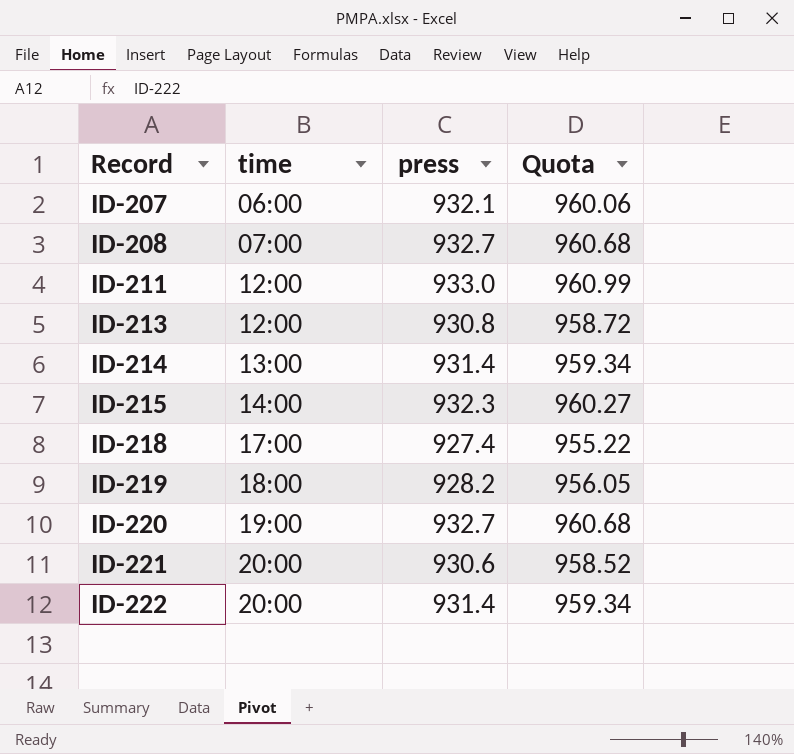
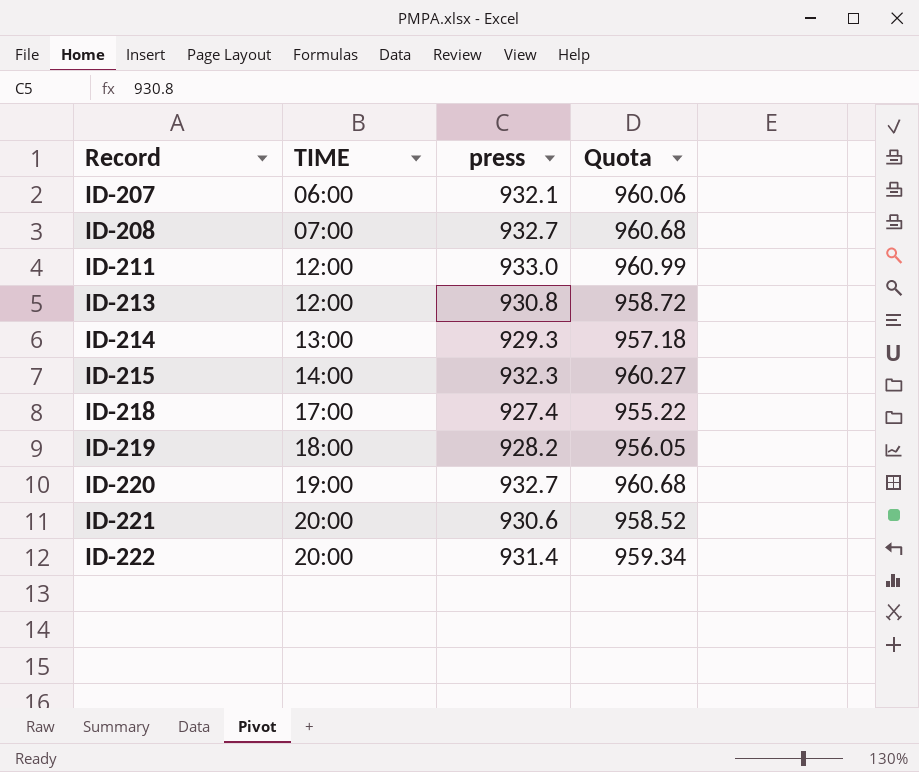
column name: time -> TIME
ID-214 | press: 931.4 -> 929.3
ID-214 | Quota: 959.34 -> 957.18

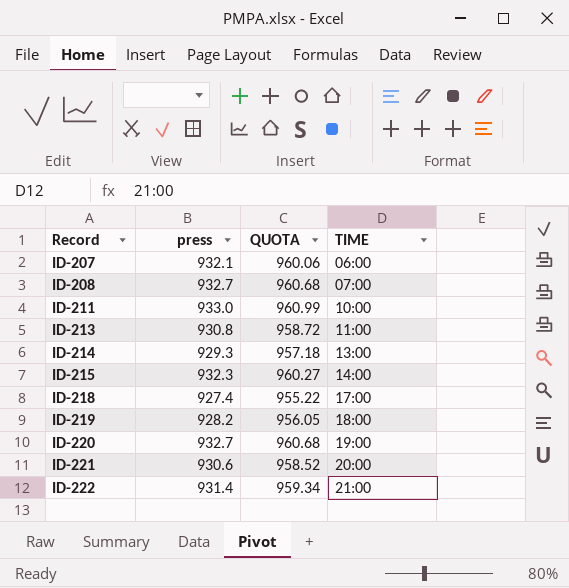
column name: Quota -> QUOTA
column TIME | position: 2 -> 4
ID-211 | TIME: 12:00 -> 10:00
ID-213 | TIME: 12:00 -> 11:00
ID-222 | TIME: 20:00 -> 21:00

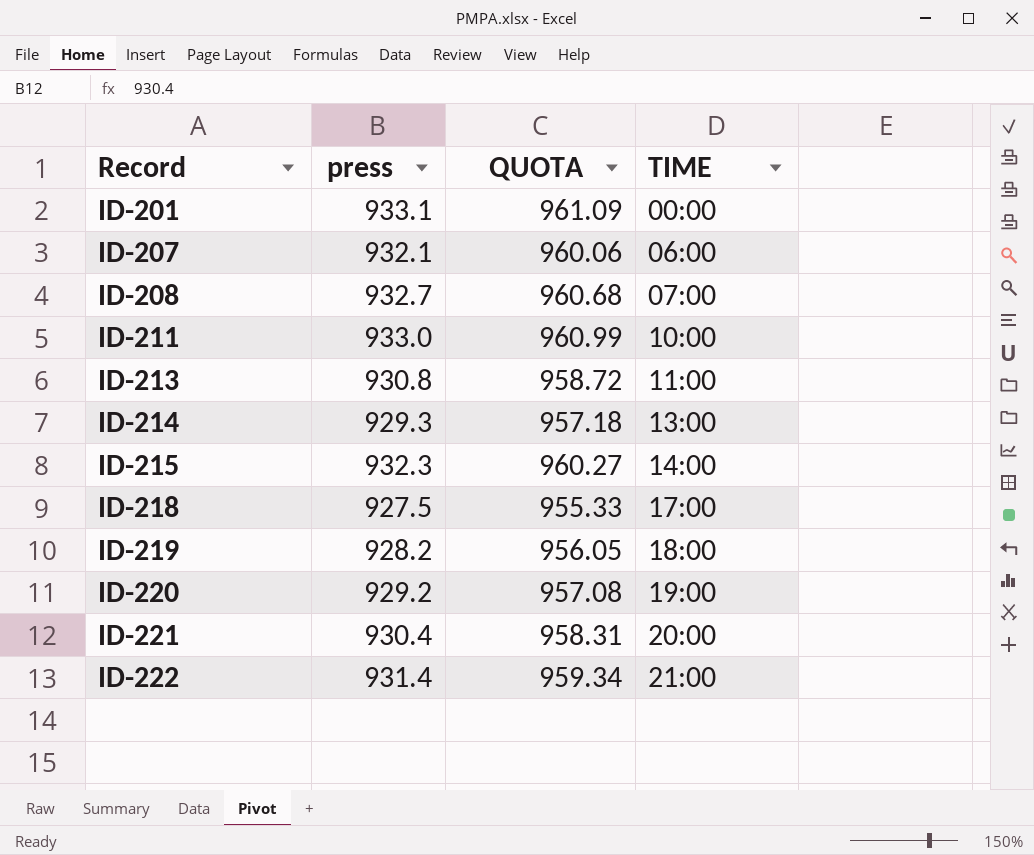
row ID-201: none -> 933.1 | 961.09 | 00:00
ID-218 | press: 927.4 -> 927.5
ID-218 | QUOTA: 955.22 -> 955.33
ID-220 | press: 932.7 -> 929.2
ID-220 | QUOTA: 960.68 -> 957.08
ID-221 | press: 930.6 -> 930.4
ID-221 | QUOTA: 958.52 -> 958.31

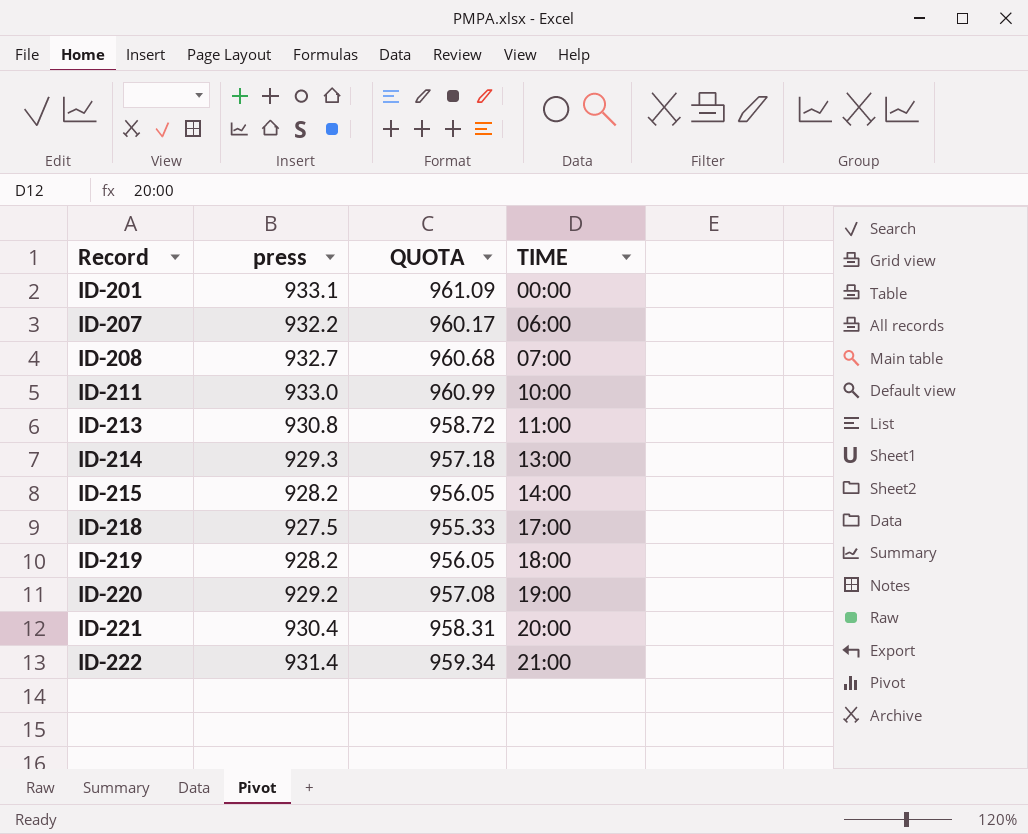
ID-207 | press: 932.1 -> 932.2
ID-207 | QUOTA: 960.06 -> 960.17
ID-215 | press: 932.3 -> 928.2
ID-215 | QUOTA: 960.27 -> 956.05

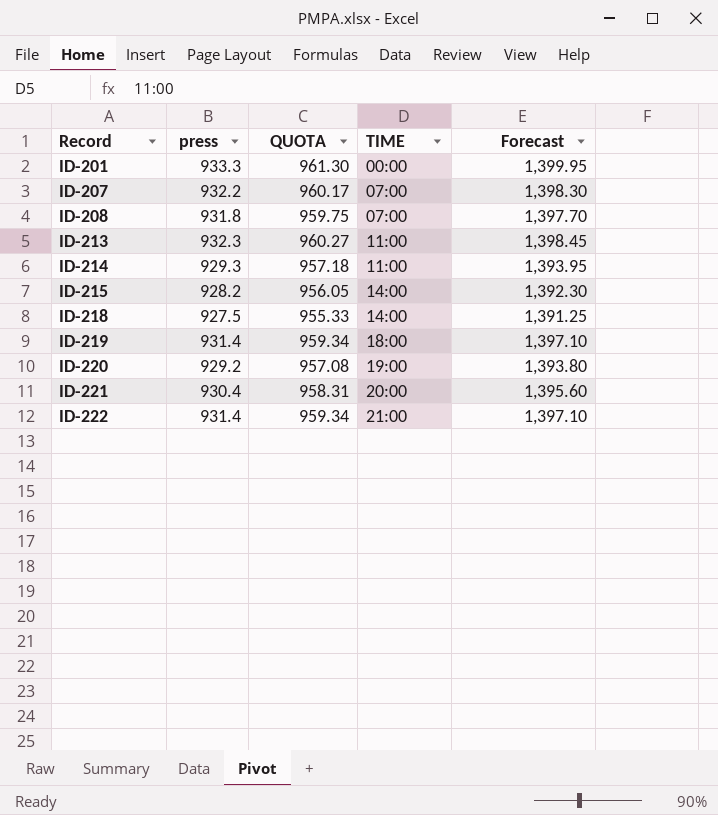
column Forecast | formula: none -> [press] * 1.5
row ID-211: 933.0 | 960.99 | 10:00 -> none
ID-201 | press: 933.1 -> 933.3
ID-201 | QUOTA: 961.09 -> 961.30
ID-207 | TIME: 06:00 -> 07:00
ID-208 | press: 932.7 -> 931.8
ID-208 | QUOTA: 960.68 -> 959.75
ID-213 | press: 930.8 -> 932.3
ID-213 | QUOTA: 958.72 -> 960.27
ID-214 | TIME: 13:00 -> 11:00
ID-218 | TIME: 17:00 -> 14:00
ID-219 | press: 928.2 -> 931.4
ID-219 | QUOTA: 956.05 -> 959.34

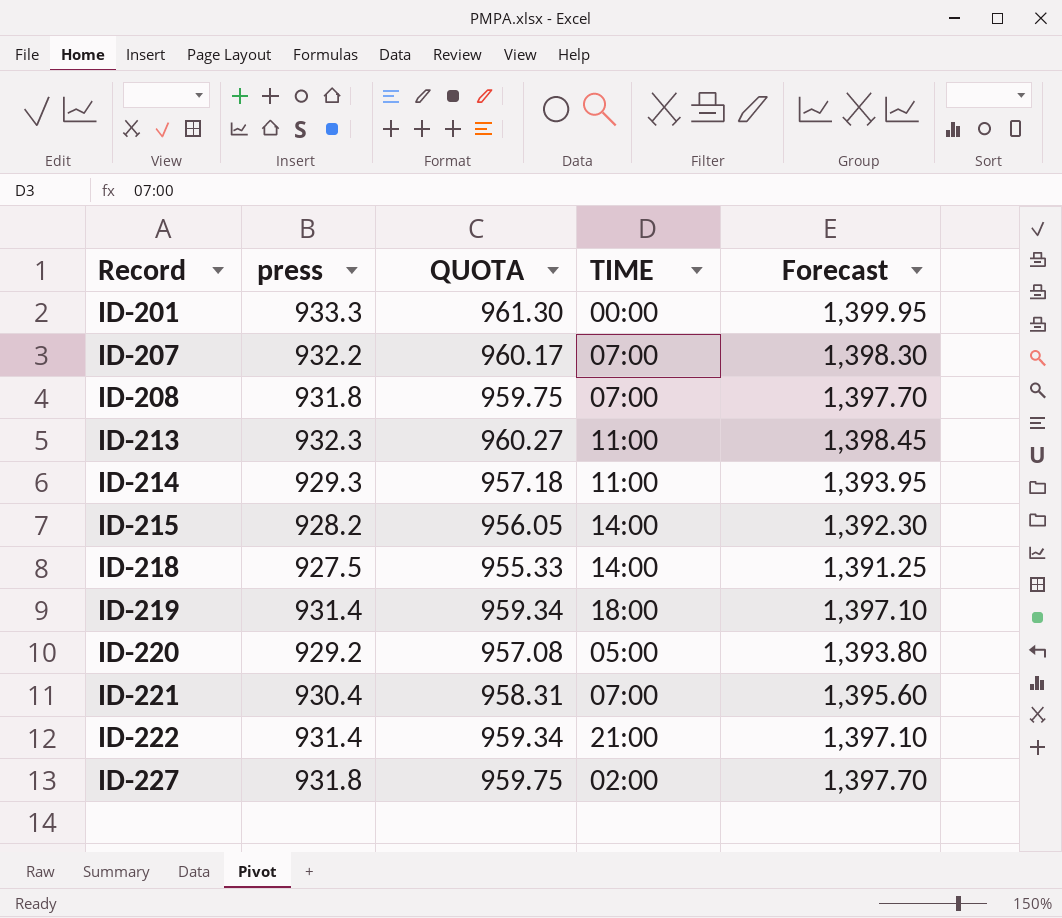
ID-220 | TIME: 19:00 -> 05:00
ID-221 | TIME: 20:00 -> 07:00
row ID-227: none -> 931.8 | 959.75 | 02:00 | 1,397.70

